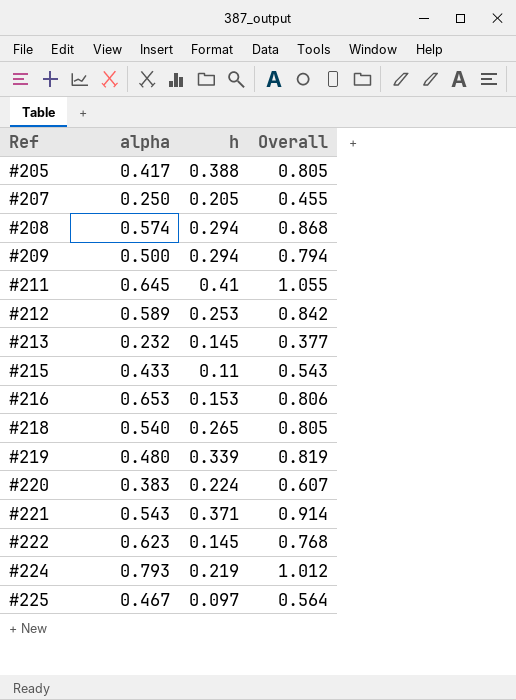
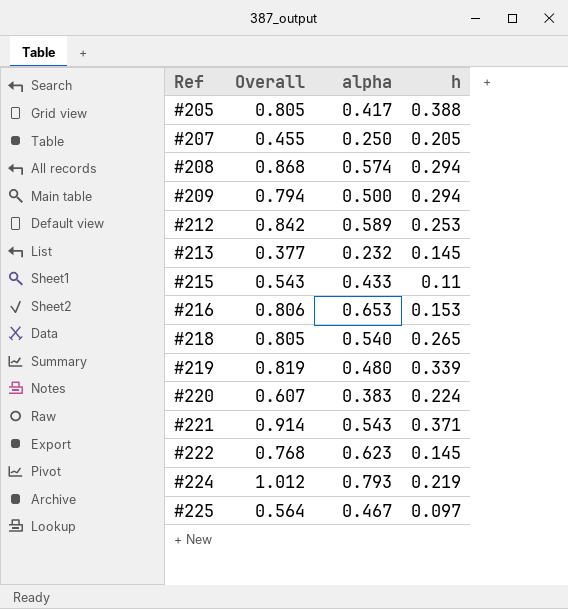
column Overall | position: 4 -> 2
row #211: 0.645 | 0.41 | 1.055 -> none

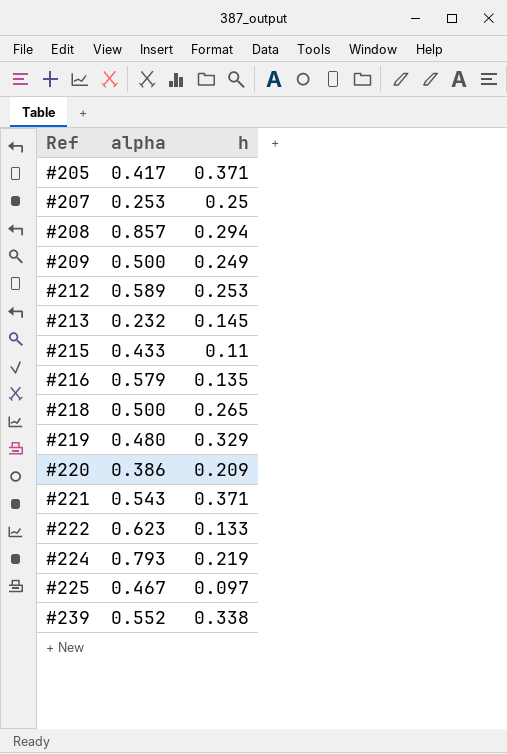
column Overall | formula: [alpha] + [h] -> none
#205 | h: 0.388 -> 0.371
#207 | alpha: 0.250 -> 0.253
#207 | h: 0.205 -> 0.25
#208 | alpha: 0.574 -> 0.857
#209 | h: 0.294 -> 0.249
#216 | alpha: 0.653 -> 0.579
#216 | h: 0.153 -> 0.135
#218 | alpha: 0.540 -> 0.500
#219 | h: 0.339 -> 0.329
#220 | alpha: 0.383 -> 0.386
#220 | h: 0.224 -> 0.209
#222 | h: 0.145 -> 0.133
row #239: none -> 0.552 | 0.338

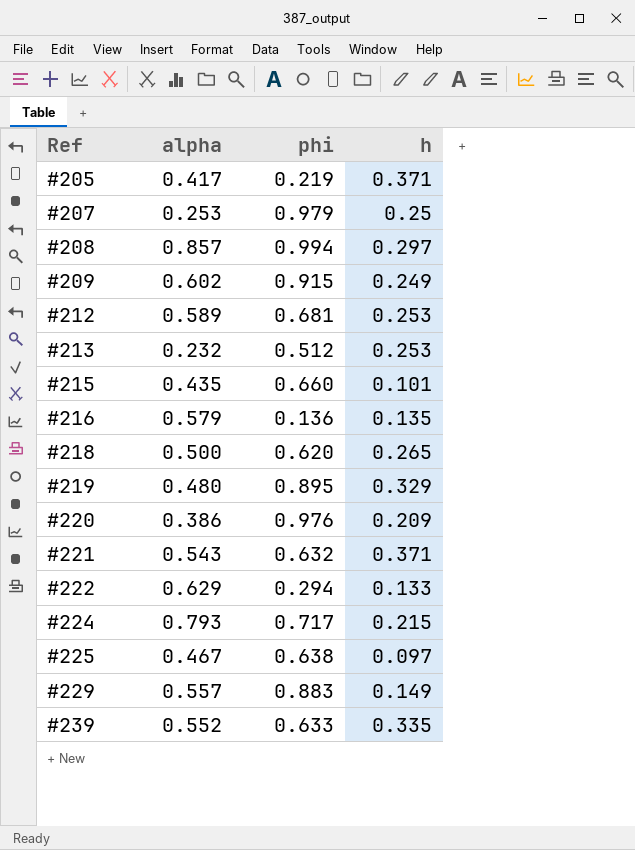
column phi | position: none -> 3
#208 | h: 0.294 -> 0.297
#209 | alpha: 0.500 -> 0.602
#213 | h: 0.145 -> 0.253
#215 | alpha: 0.433 -> 0.435
#215 | h: 0.11 -> 0.101
#222 | alpha: 0.623 -> 0.629
#224 | h: 0.219 -> 0.215
row #229: none -> 0.557 | 0.883 | 0.149
#239 | h: 0.338 -> 0.335

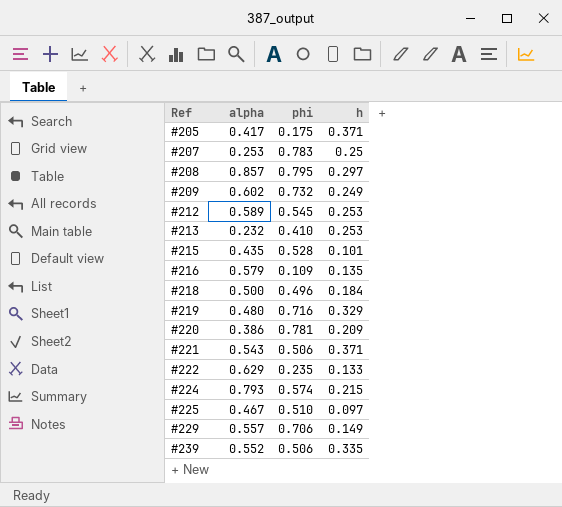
#205 | phi: 0.219 -> 0.175
#207 | phi: 0.979 -> 0.783
#208 | phi: 0.994 -> 0.795
#209 | phi: 0.915 -> 0.732
#212 | phi: 0.681 -> 0.545
#213 | phi: 0.512 -> 0.410
#215 | phi: 0.660 -> 0.528
#216 | phi: 0.136 -> 0.109
#218 | phi: 0.620 -> 0.496
#218 | h: 0.265 -> 0.184
#219 | phi: 0.895 -> 0.716
#220 | phi: 0.976 -> 0.781
#221 | phi: 0.632 -> 0.506
#222 | phi: 0.294 -> 0.235
#224 | phi: 0.717 -> 0.574
#225 | phi: 0.638 -> 0.510
#229 | phi: 0.883 -> 0.706
#239 | phi: 0.633 -> 0.506

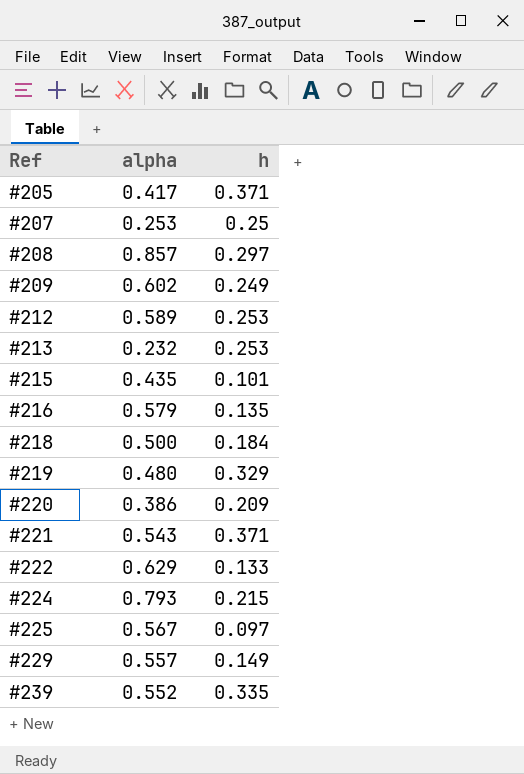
column phi | position: 3 -> none
#225 | alpha: 0.467 -> 0.567

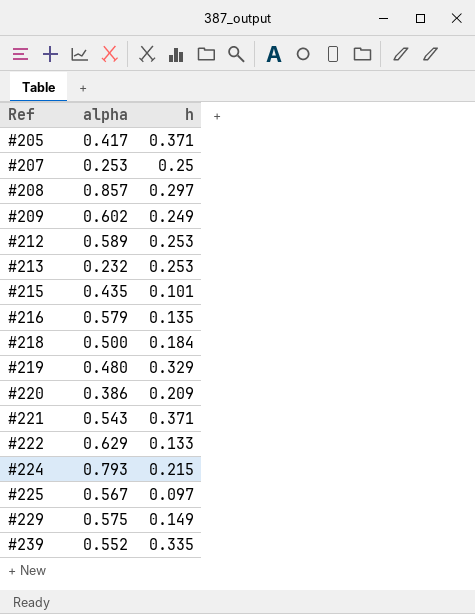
#229 | alpha: 0.557 -> 0.575

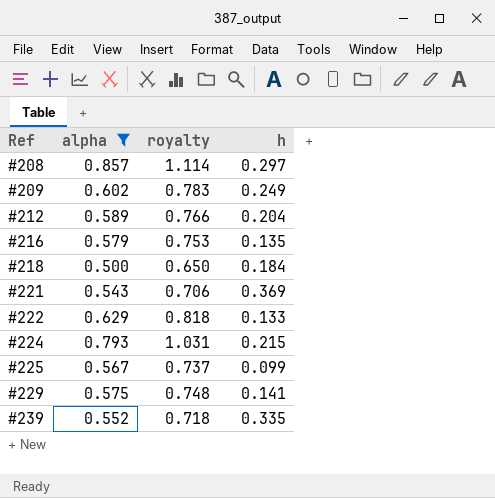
filter: none -> alpha >= 0.500
column royalty | formula: none -> [alpha] * 1.3
#212 | h: 0.253 -> 0.204
#221 | h: 0.371 -> 0.369
#225 | h: 0.097 -> 0.099
#229 | h: 0.149 -> 0.141

